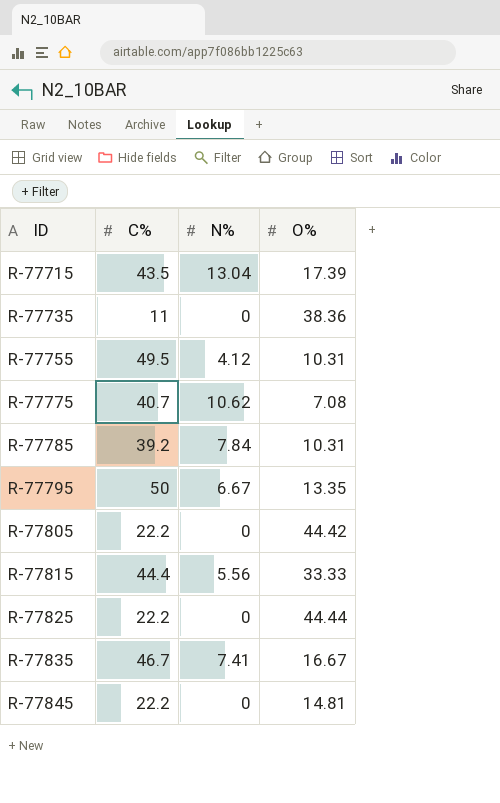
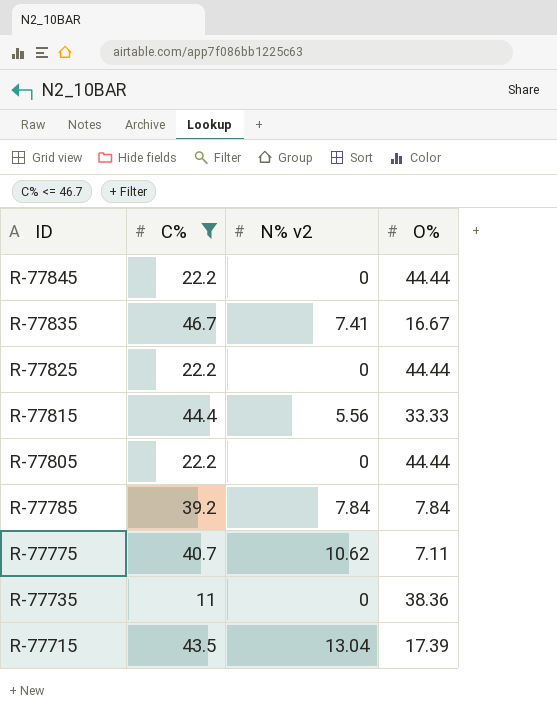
filter: none -> C% <= 46.7
row order: ID ascending -> ID descending
column name: N% -> N% v2
R-77845 | O%: 14.81 -> 44.44
R-77805 | O%: 44.42 -> 44.44
R-77785 | O%: 10.31 -> 7.84
R-77775 | O%: 7.08 -> 7.11

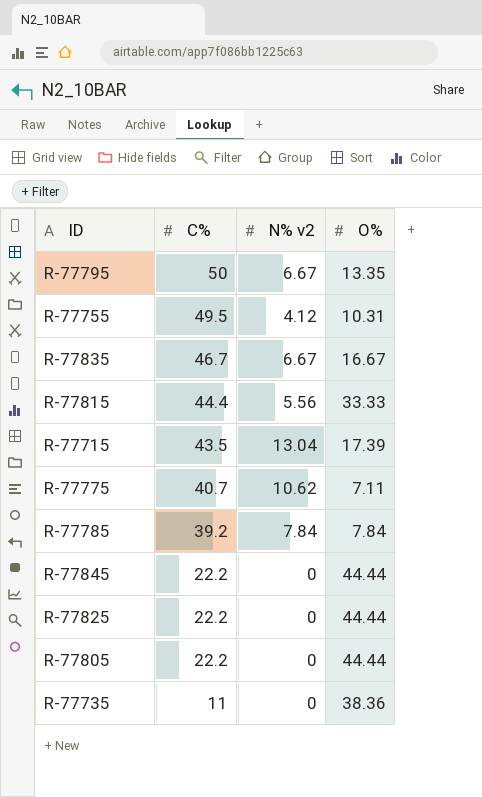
filter: C% <= 46.7 -> none
row order: ID descending -> C% descending
R-77835 | N% v2: 7.41 -> 6.67

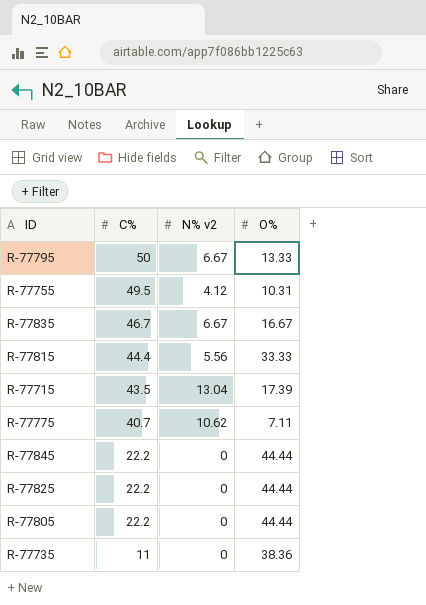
row R-77785: 39.2 | 7.84 | 7.84 -> none
R-77795 | O%: 13.35 -> 13.33

